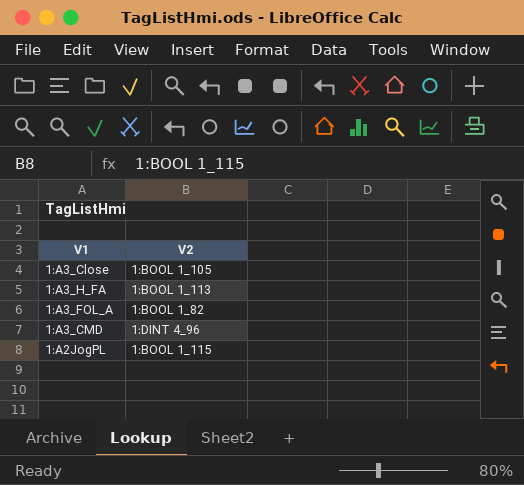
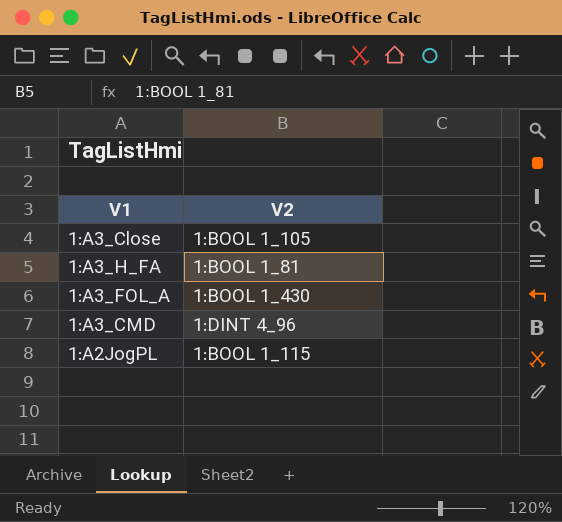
1:A3_H_FA | V2: 1:BOOL 1_113 -> 1:BOOL 1_81
1:A3_FOL_A | V2: 1:BOOL 1_82 -> 1:BOOL 1_430

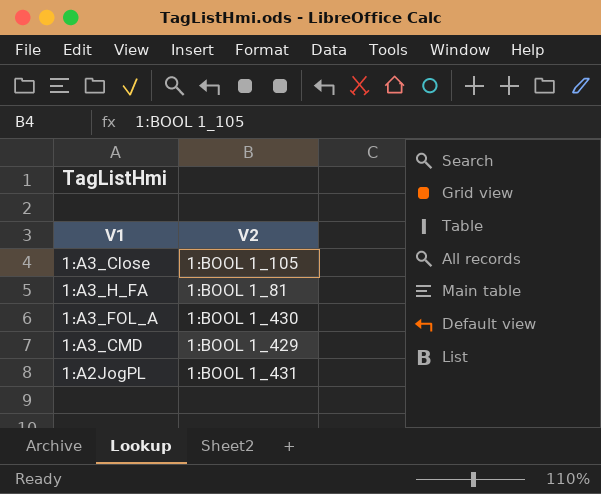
1:A3_CMD | V2: 1:DINT 4_96 -> 1:BOOL 1_429
1:A2JogPL | V2: 1:BOOL 1_115 -> 1:BOOL 1_431

